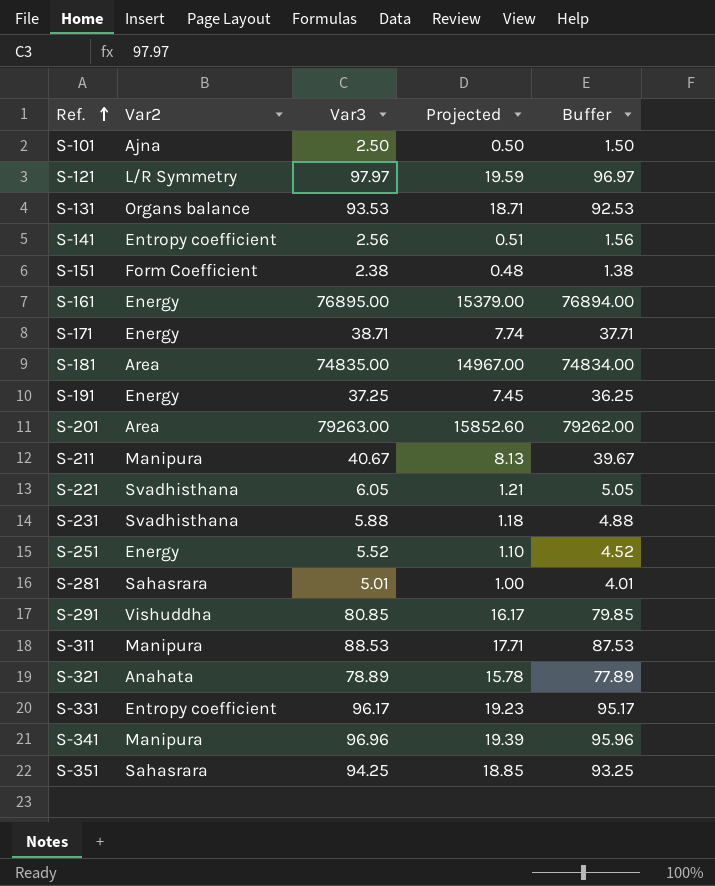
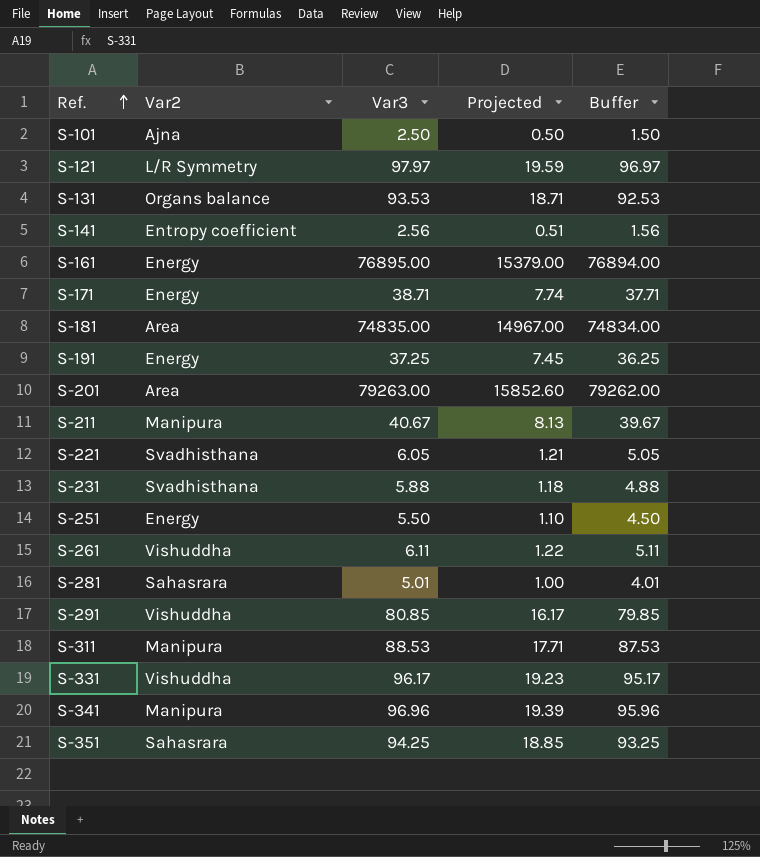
row S-151: Form Coefficient | 2.38 | 0.48 | 1.38 -> none
row S-321: Anahata | 78.89 | 15.78 | 77.89 -> none
S-251 | Var3: 5.52 -> 5.50
S-251 | Buffer: 4.52 -> 4.50
row S-261: none -> Vishuddha | 6.11 | 1.22 | 5.11
S-331 | Var2: Entropy coefficient -> Vishuddha

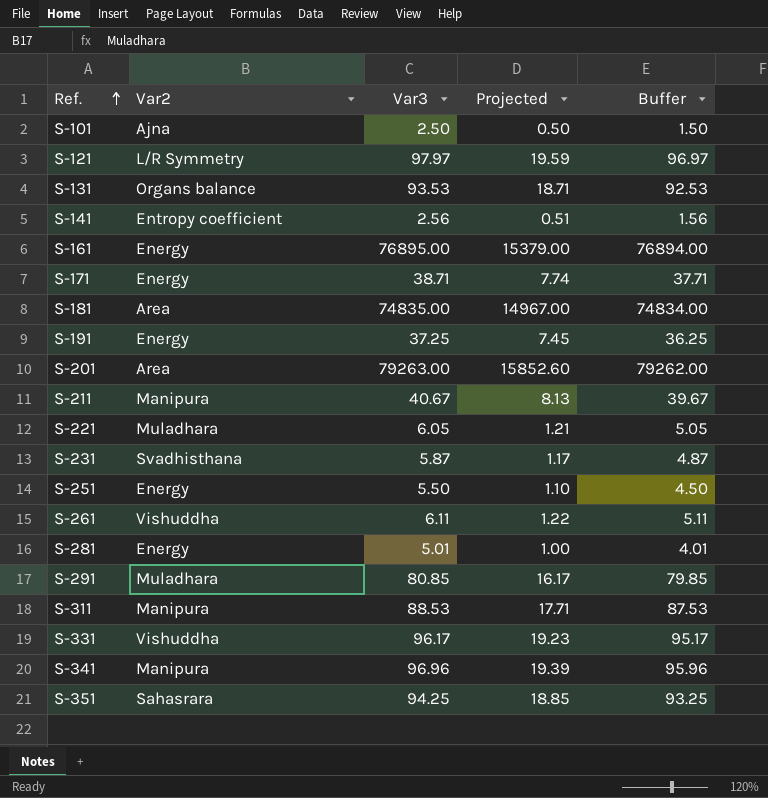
S-221 | Var2: Svadhisthana -> Muladhara
S-231 | Var3: 5.88 -> 5.87
S-231 | Projected: 1.18 -> 1.17
S-231 | Buffer: 4.88 -> 4.87
S-281 | Var2: Sahasrara -> Energy
S-291 | Var2: Vishuddha -> Muladhara

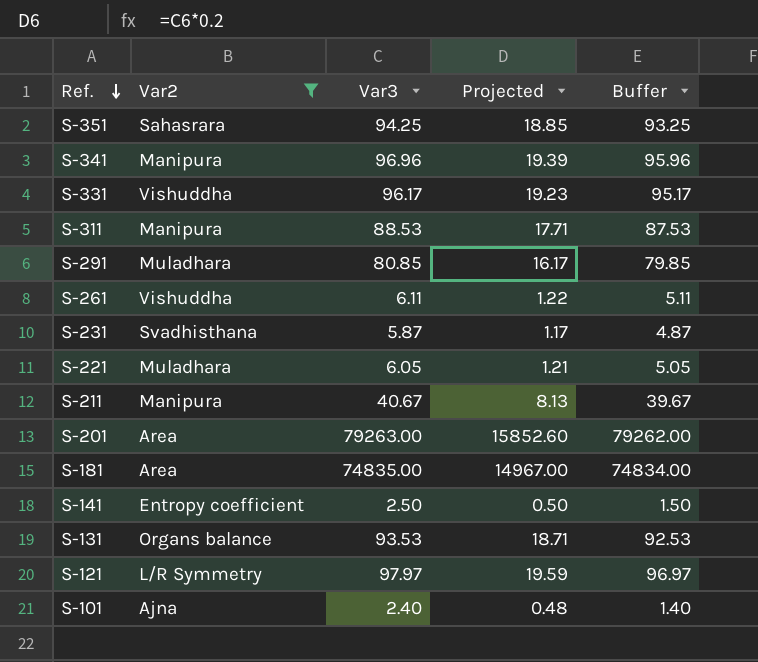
filter: none -> Var2 != Energy
row order: Ref. ascending -> Ref. descending
S-141 | Var3: 2.56 -> 2.50
S-141 | Projected: 0.51 -> 0.50
S-141 | Buffer: 1.56 -> 1.50
S-101 | Var3: 2.50 -> 2.40
S-101 | Projected: 0.50 -> 0.48
S-101 | Buffer: 1.50 -> 1.40

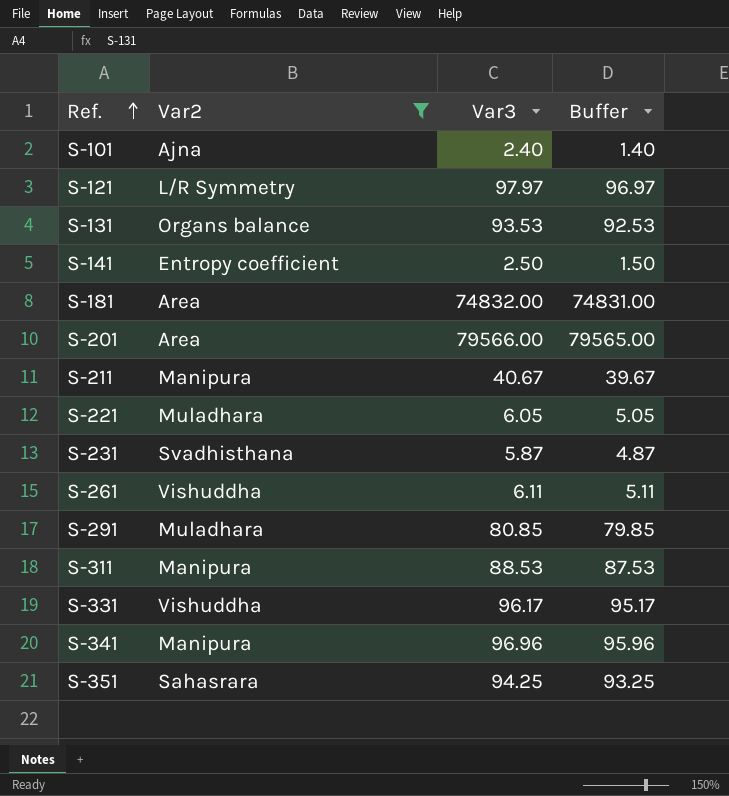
row order: Ref. descending -> Ref. ascending
column Projected | formula: [Var3] * 0.2 -> none
S-181 | Var3: 74835.00 -> 74832.00
S-181 | Buffer: 74834.00 -> 74831.00
S-201 | Var3: 79263.00 -> 79566.00
S-201 | Buffer: 79262.00 -> 79565.00

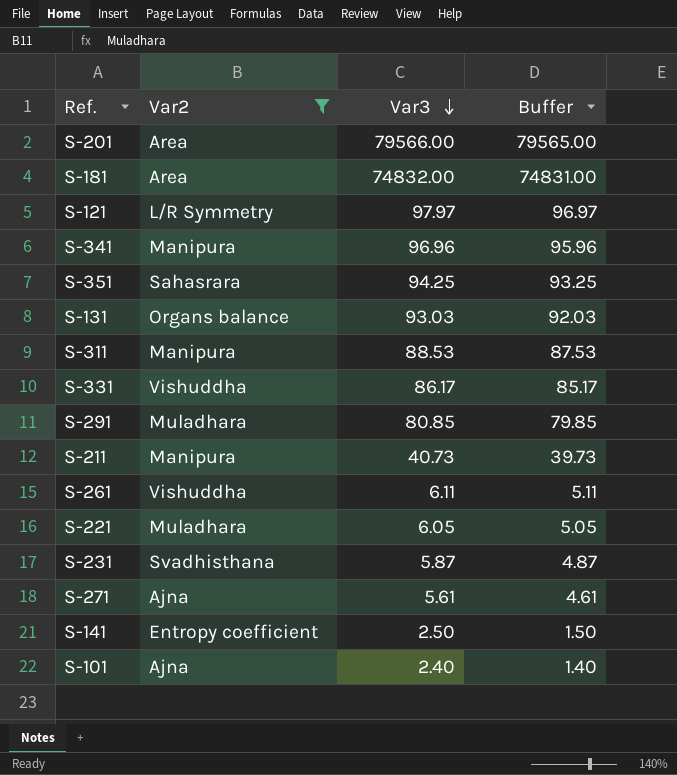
row order: Ref. ascending -> Var3 descending
S-131 | Var3: 93.53 -> 93.03
S-131 | Buffer: 92.53 -> 92.03
S-331 | Var3: 96.17 -> 86.17
S-331 | Buffer: 95.17 -> 85.17
S-211 | Var3: 40.67 -> 40.73
S-211 | Buffer: 39.67 -> 39.73
row S-271: none -> Ajna | 5.61 | 4.61

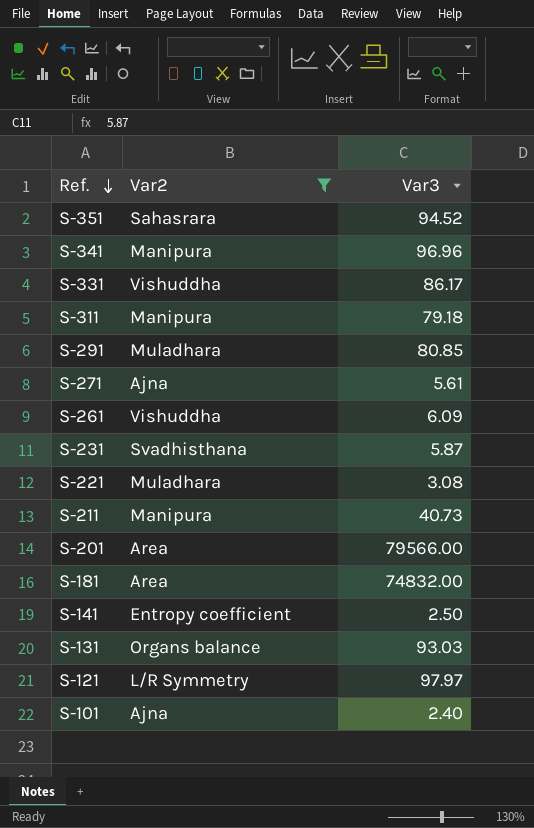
row order: Var3 descending -> Ref. descending
column Buffer | formula: [Var3] - 1 -> none
S-351 | Var3: 94.25 -> 94.52
S-311 | Var3: 88.53 -> 79.18
S-261 | Var3: 6.11 -> 6.09
S-221 | Var3: 6.05 -> 3.08

